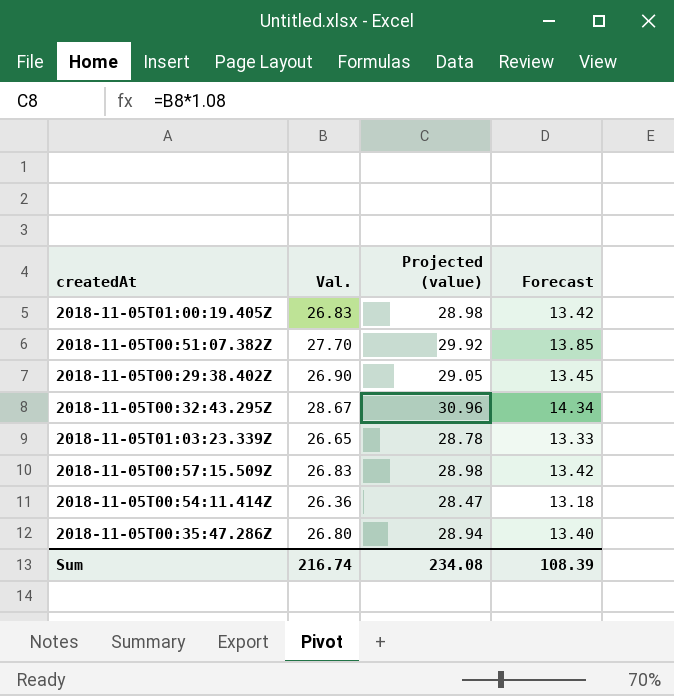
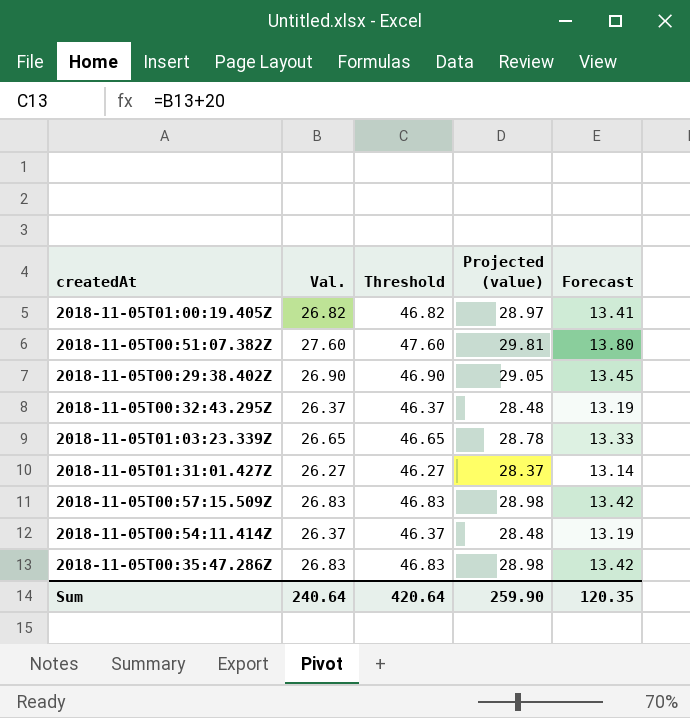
column Threshold | formula: none -> [Val.] + 20
2018-11-05T01:00:19.405Z | Val.: 26.83 -> 26.82
2018-11-05T01:00:19.405Z | Projected (value): 28.98 -> 28.97
2018-11-05T01:00:19.405Z | Forecast: 13.42 -> 13.41
2018-11-05T00:51:07.382Z | Val.: 27.70 -> 27.60
2018-11-05T00:51:07.382Z | Projected (value): 29.92 -> 29.81
2018-11-05T00:51:07.382Z | Forecast: 13.85 -> 13.80
2018-11-05T00:32:43.295Z | Val.: 28.67 -> 26.37
2018-11-05T00:32:43.295Z | Projected (value): 30.96 -> 28.48
2018-11-05T00:32:43.295Z | Forecast: 14.34 -> 13.19
row 2018-11-05T01:31:01.427Z: none -> 26.27 | 46.27 | 28.37 | 13.14
2018-11-05T00:54:11.414Z | Val.: 26.36 -> 26.37
2018-11-05T00:54:11.414Z | Projected (value): 28.47 -> 28.48
2018-11-05T00:54:11.414Z | Forecast: 13.18 -> 13.19
2018-11-05T00:35:47.286Z | Val.: 26.80 -> 26.83
2018-11-05T00:35:47.286Z | Projected (value): 28.94 -> 28.98
2018-11-05T00:35:47.286Z | Forecast: 13.40 -> 13.42
Sum | Val.: 216.74 -> 240.64
Sum | Projected (value): 234.08 -> 259.90
Sum | Forecast: 108.39 -> 120.35

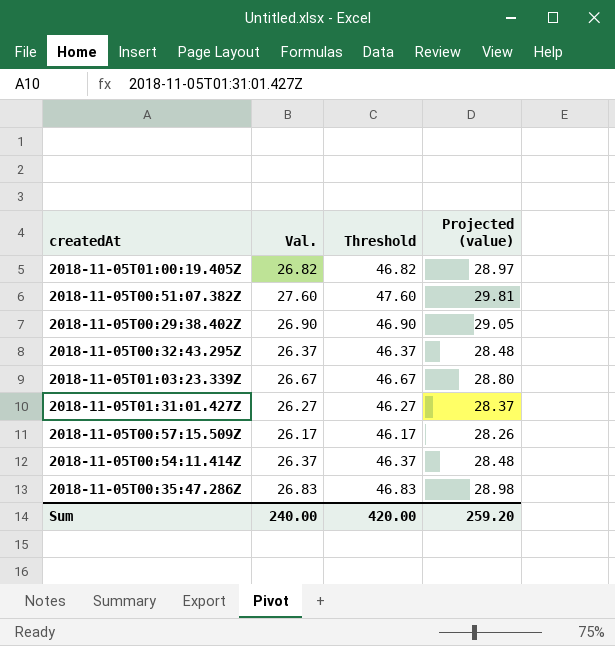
column Forecast | formula: [Val.] * 0.5 -> none
2018-11-05T01:03:23.339Z | Val.: 26.65 -> 26.67
2018-11-05T01:03:23.339Z | Threshold: 46.65 -> 46.67
2018-11-05T01:03:23.339Z | Projected (value): 28.78 -> 28.80
2018-11-05T00:57:15.509Z | Val.: 26.83 -> 26.17
2018-11-05T00:57:15.509Z | Threshold: 46.83 -> 46.17
2018-11-05T00:57:15.509Z | Projected (value): 28.98 -> 28.26
Sum | Val.: 240.64 -> 240.00
Sum | Threshold: 420.64 -> 420.00
Sum | Projected (value): 259.90 -> 259.20

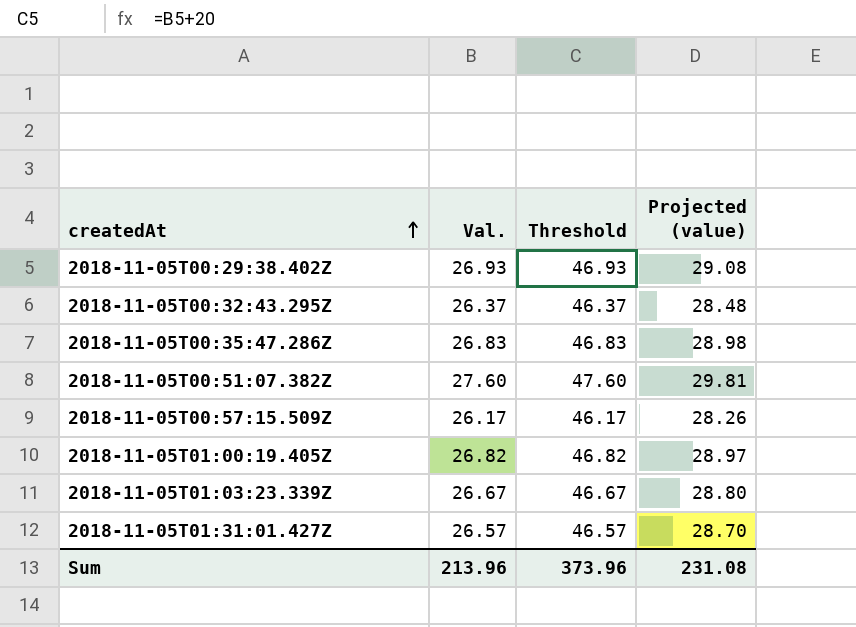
row order: none -> createdAt ascending
row 2018-11-05T00:54:11.414Z: 26.37 | 46.37 | 28.48 -> none
2018-11-05T00:29:38.402Z | Val.: 26.90 -> 26.93
2018-11-05T00:29:38.402Z | Threshold: 46.90 -> 46.93
2018-11-05T00:29:38.402Z | Projected (value): 29.05 -> 29.08
2018-11-05T01:31:01.427Z | Val.: 26.27 -> 26.57
2018-11-05T01:31:01.427Z | Threshold: 46.27 -> 46.57
2018-11-05T01:31:01.427Z | Projected (value): 28.37 -> 28.70
Sum | Val.: 240.00 -> 213.96
Sum | Threshold: 420.00 -> 373.96
Sum | Projected (value): 259.20 -> 231.08

